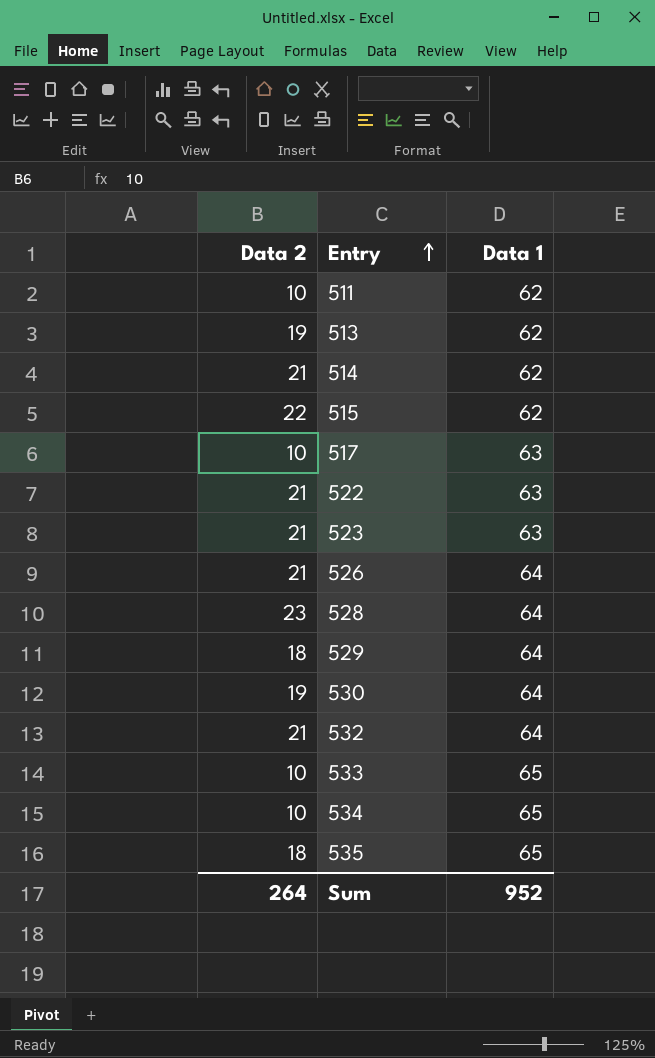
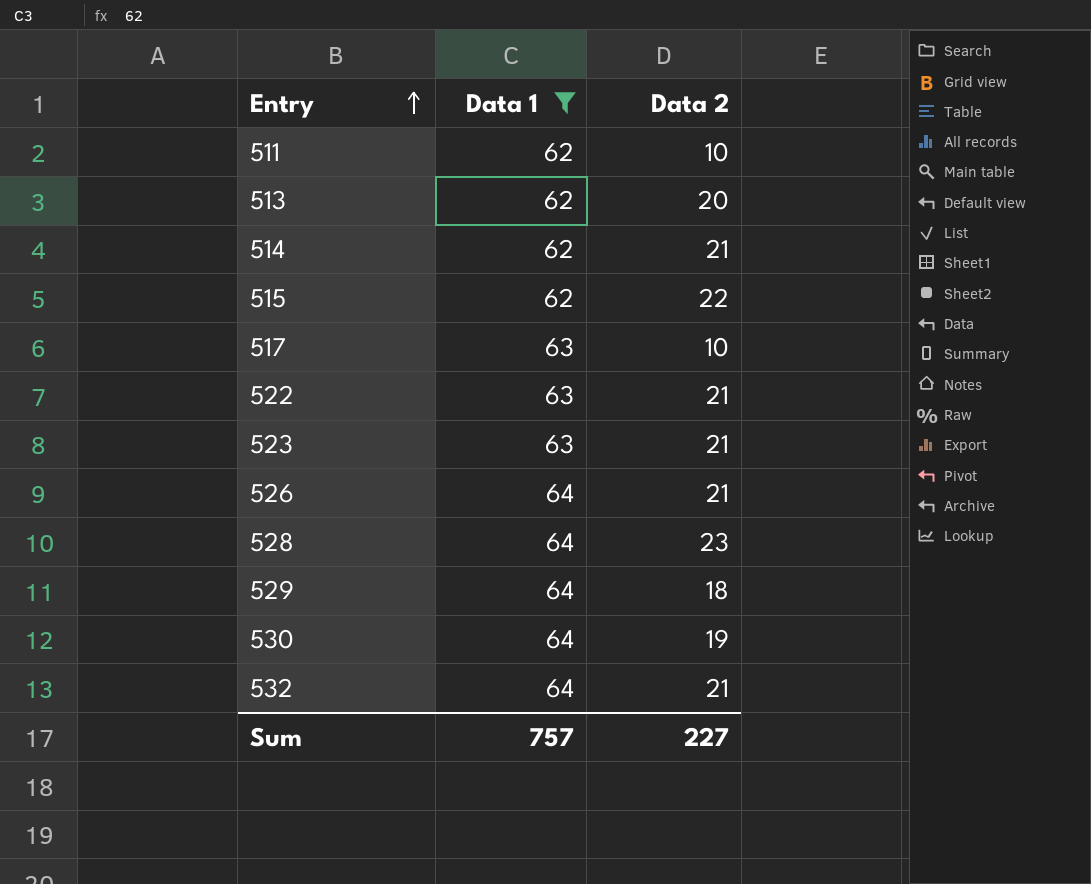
filter: none -> Data 1 != 65
column Data 2 | position: 1 -> 3
513 | Data 2: 19 -> 20
Sum | Data 1: 952 -> 757
Sum | Data 2: 264 -> 227

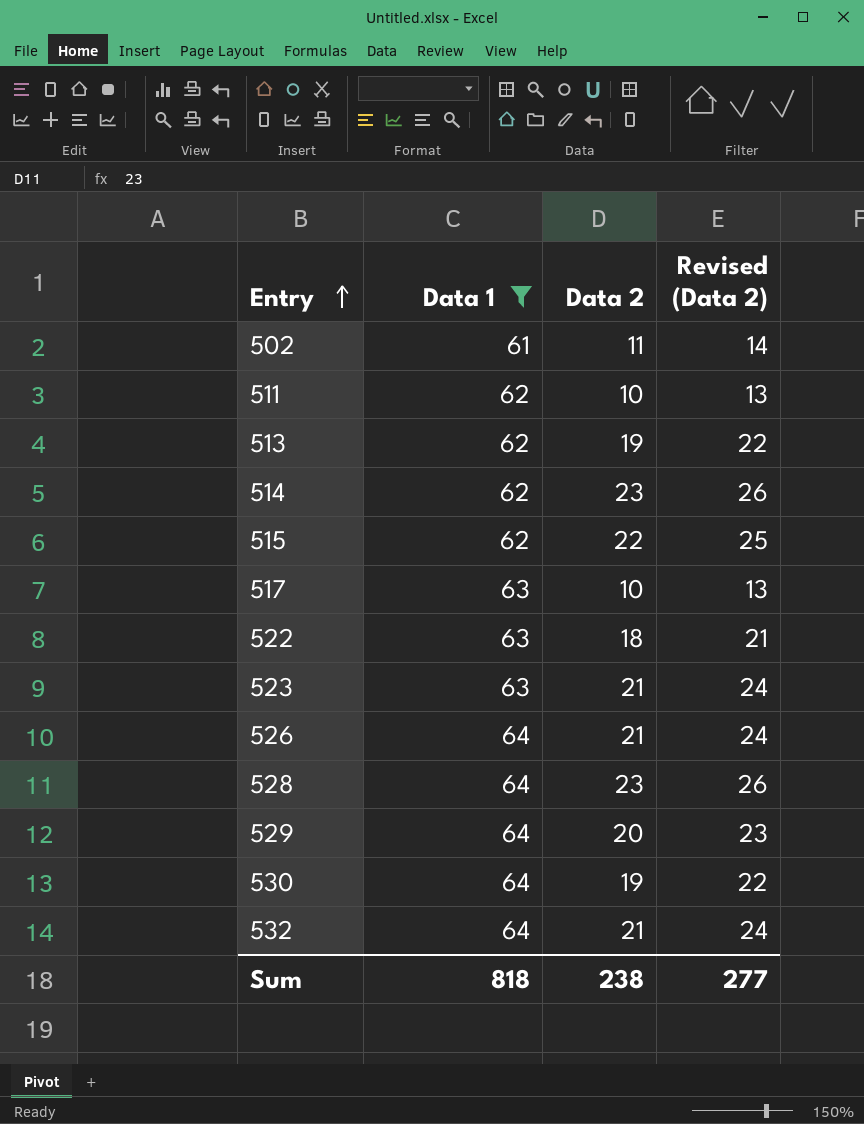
column Revised (Data 2) | formula: none -> [Data 2] + 3
row 502: none -> 61 | 11 | 14
513 | Data 2: 20 -> 19
514 | Data 2: 21 -> 23
522 | Data 2: 21 -> 18
529 | Data 2: 18 -> 20
Sum | Data 1: 757 -> 818
Sum | Data 2: 227 -> 238

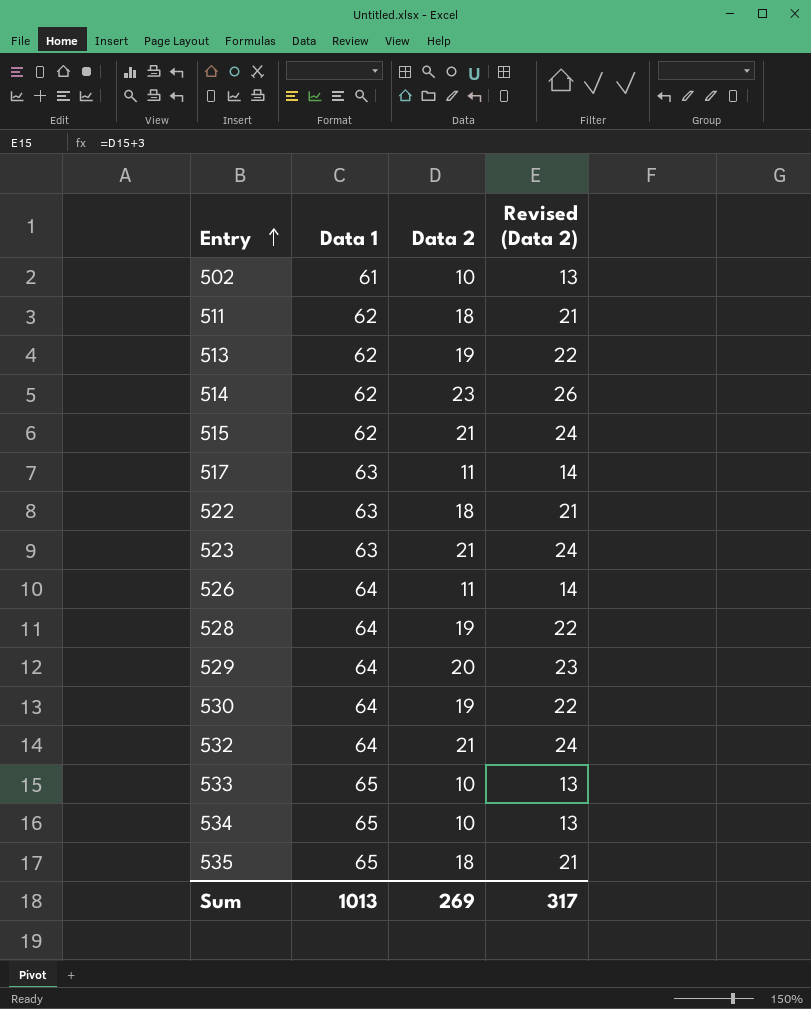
filter: Data 1 != 65 -> none
502 | Data 2: 11 -> 10
502 | Revised (Data 2): 14 -> 13
511 | Data 2: 10 -> 18
511 | Revised (Data 2): 13 -> 21
515 | Data 2: 22 -> 21
515 | Revised (Data 2): 25 -> 24
517 | Data 2: 10 -> 11
517 | Revised (Data 2): 13 -> 14
526 | Data 2: 21 -> 11
526 | Revised (Data 2): 24 -> 14
528 | Data 2: 23 -> 19
528 | Revised (Data 2): 26 -> 22
Sum | Data 1: 818 -> 1013
Sum | Data 2: 238 -> 269
Sum | Revised (Data 2): 277 -> 317

